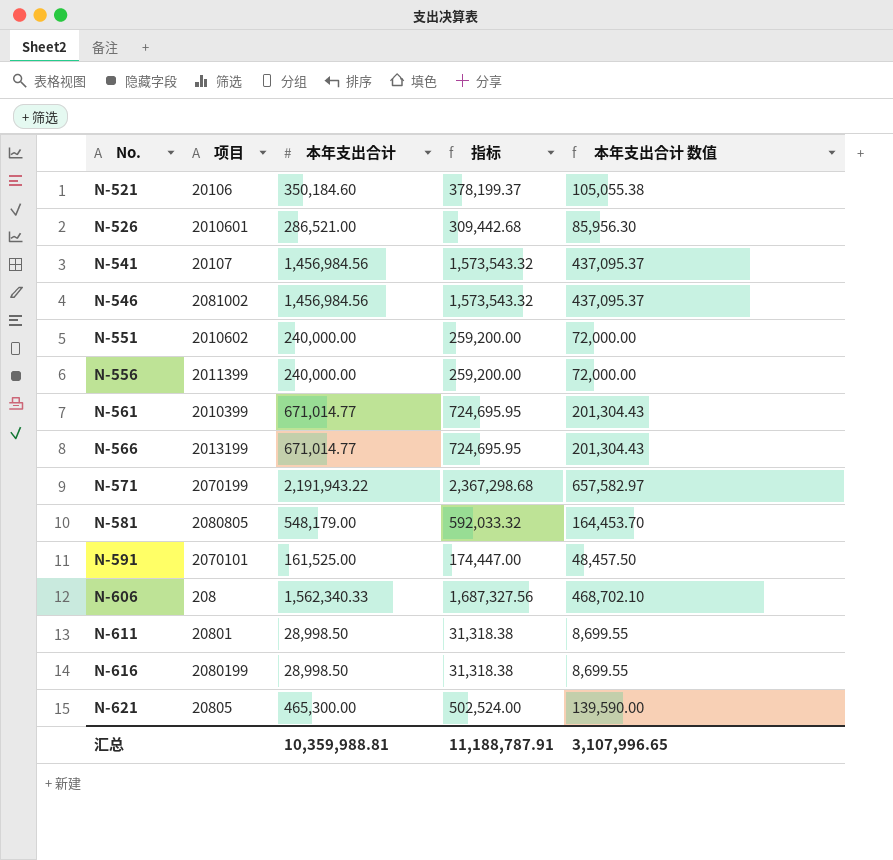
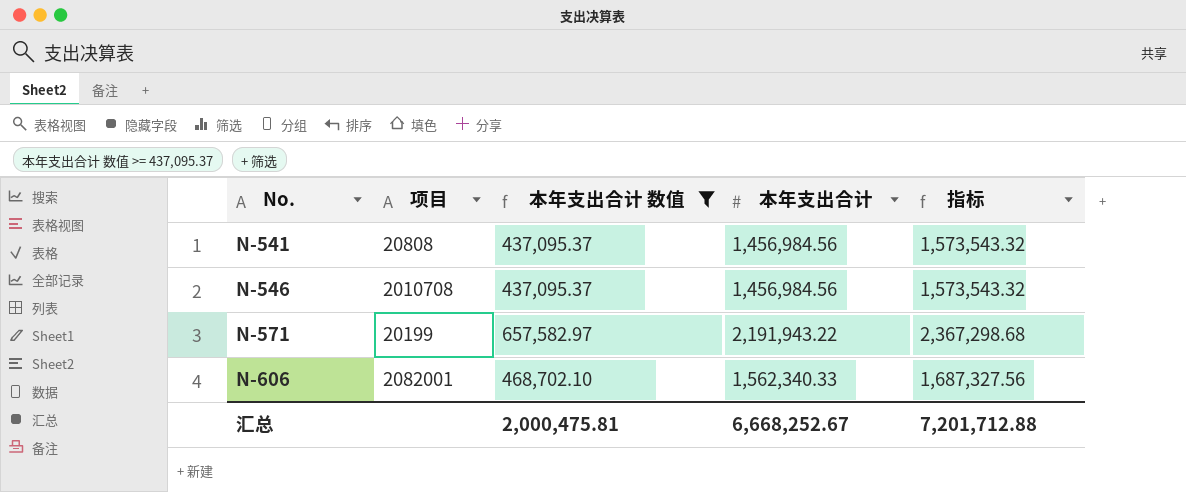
filter: none -> 本年支出合计 数值 >= 437,095.37
column 本年支出合计 数值 | position: 5 -> 3
N-541 | 项目: 20107 -> 20808
N-546 | 项目: 2081002 -> 2010708
N-571 | 项目: 2070199 -> 20199
N-606 | 项目: 208 -> 2082001
汇总 | 本年支出合计 数值: 3,107,996.65 -> 2,000,475.81
汇总 | 本年支出合计: 10,359,988.81 -> 6,668,252.67
汇总 | 指标: 11,188,787.91 -> 7,201,712.88

